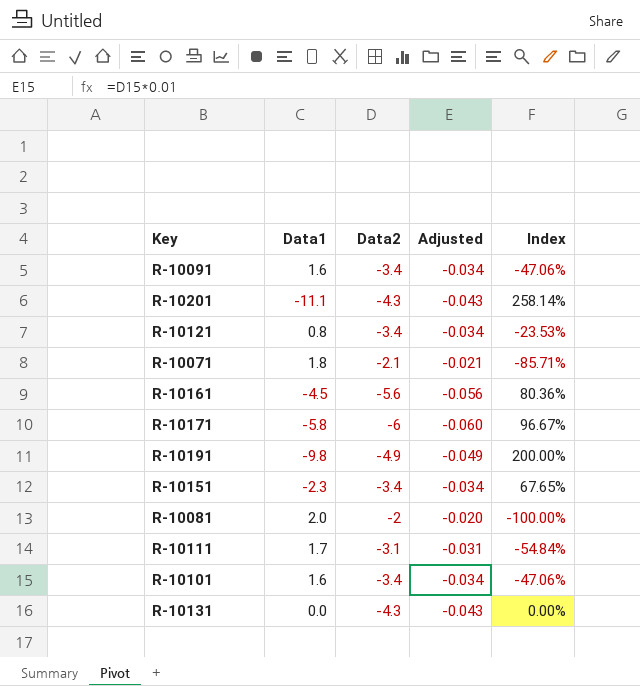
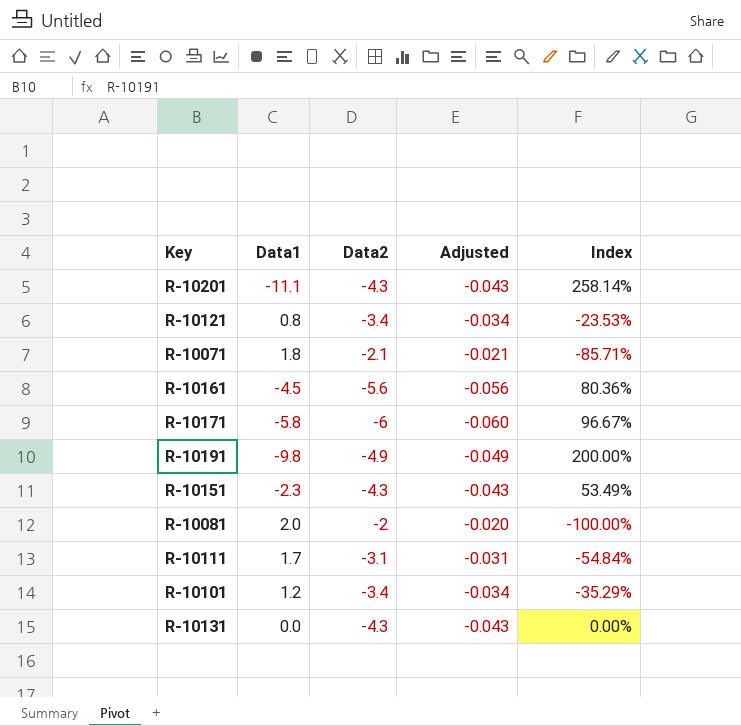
row R-10091: 1.6 | -3.4 | -0.034 | -47.06% -> none
R-10151 | Data2: -3.4 -> -4.3
R-10151 | Adjusted: -0.034 -> -0.043
R-10151 | Index: 67.65% -> 53.49%
R-10101 | Data1: 1.6 -> 1.2
R-10101 | Index: -47.06% -> -35.29%

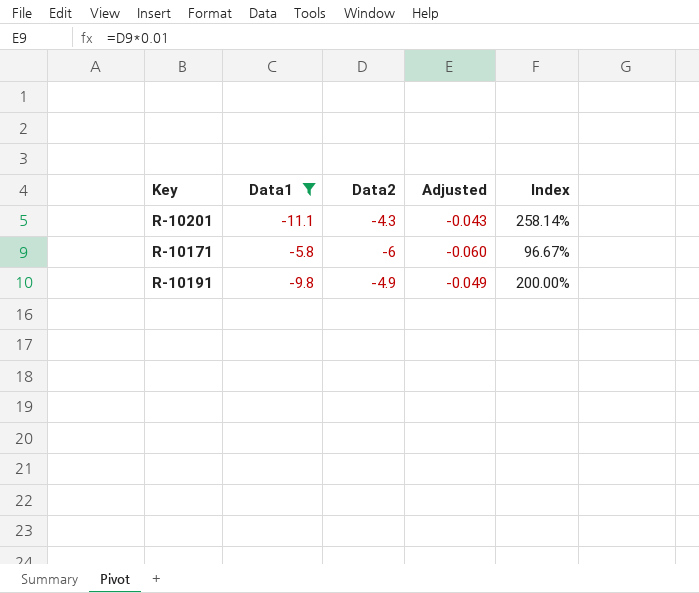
filter: none -> Data1 <= -5.8

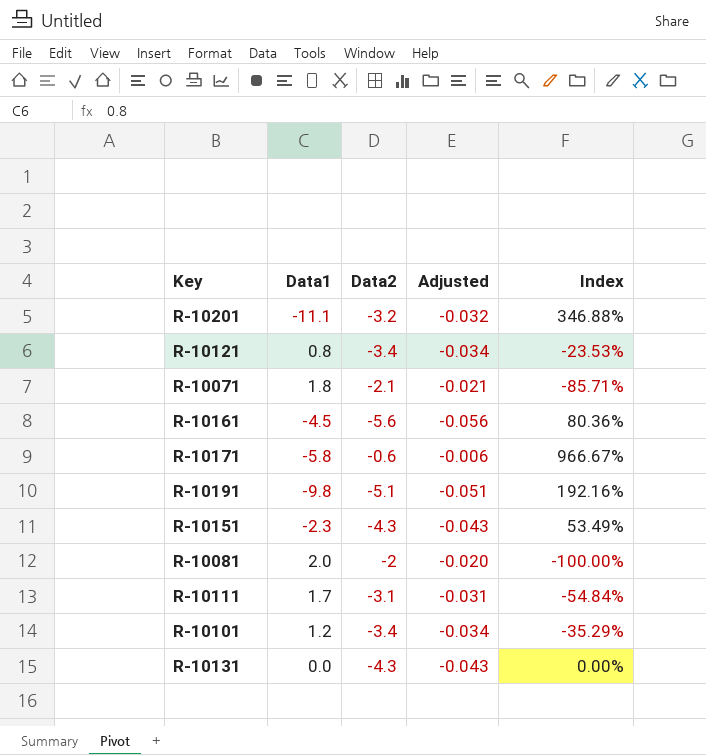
filter: Data1 <= -5.8 -> none
R-10201 | Data2: -4.3 -> -3.2
R-10201 | Adjusted: -0.043 -> -0.032
R-10201 | Index: 258.14% -> 346.88%
R-10171 | Data2: -6 -> -0.6
R-10171 | Adjusted: -0.060 -> -0.006
R-10171 | Index: 96.67% -> 966.67%
R-10191 | Data2: -4.9 -> -5.1
R-10191 | Adjusted: -0.049 -> -0.051
R-10191 | Index: 200.00% -> 192.16%

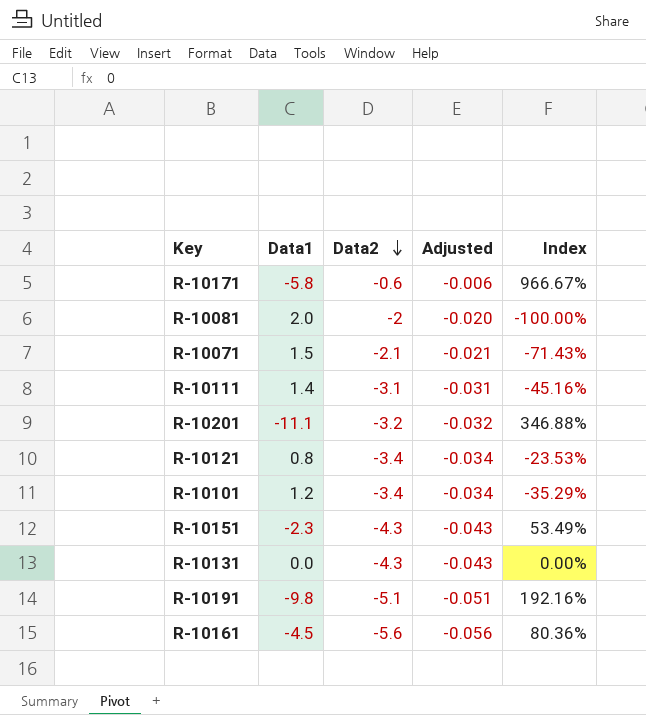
row order: none -> Data2 descending
R-10071 | Data1: 1.8 -> 1.5
R-10071 | Index: -85.71% -> -71.43%
R-10111 | Data1: 1.7 -> 1.4
R-10111 | Index: -54.84% -> -45.16%

